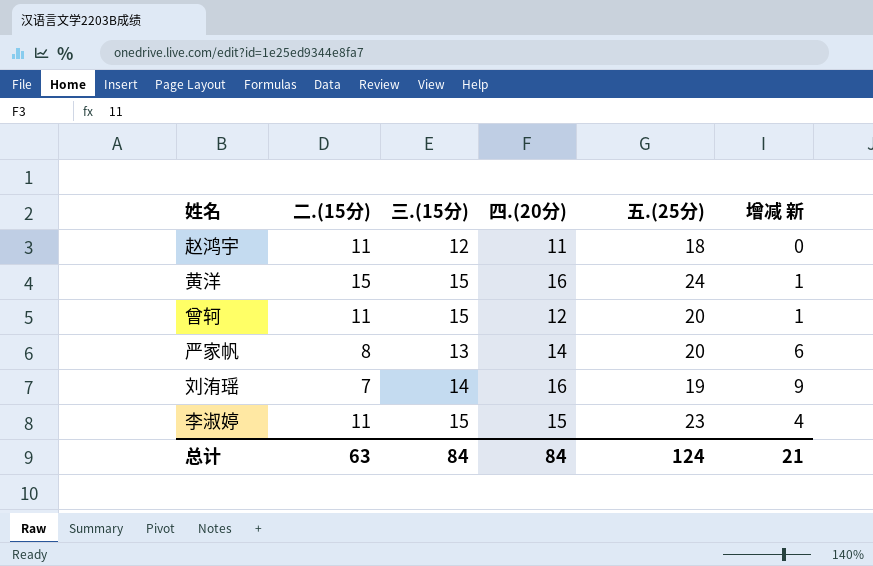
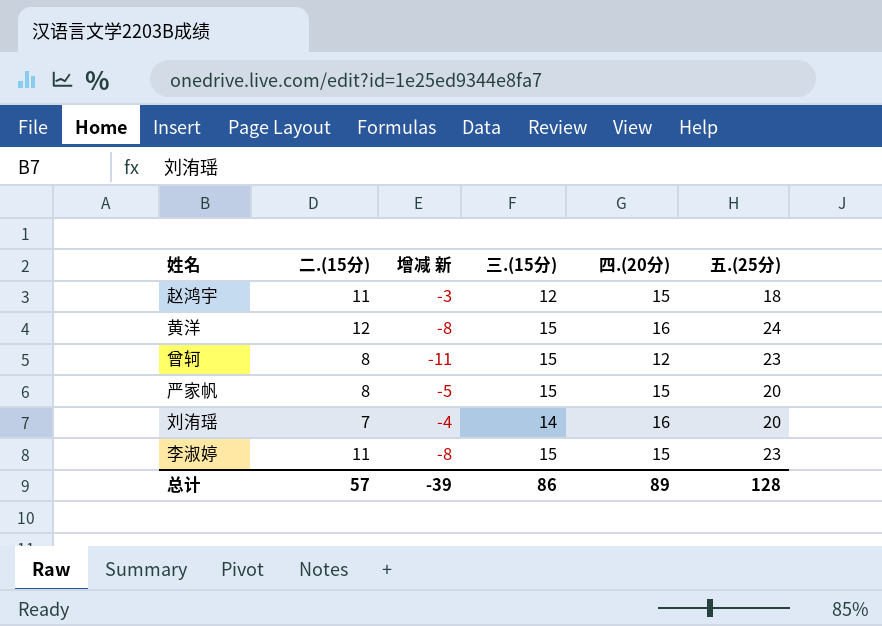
column 增减 新 | formula: [四.(20分)] - [二.(15分)] -> [四.(20分)] - [五.(25分)]
column 增减 新 | position: 6 -> 3
赵鸿宇 | 四.(20分): 11 -> 15
黄洋 | 二.(15分): 15 -> 12
曾轲 | 二.(15分): 11 -> 8
曾轲 | 五.(25分): 20 -> 23
严家帆 | 三.(15分): 13 -> 15
严家帆 | 四.(20分): 14 -> 15
刘洧瑶 | 五.(25分): 19 -> 20
总计 | 二.(15分): 63 -> 57
总计 | 增减 新: 21 -> -39
总计 | 三.(15分): 84 -> 86
总计 | 四.(20分): 84 -> 89
总计 | 五.(25分): 124 -> 128

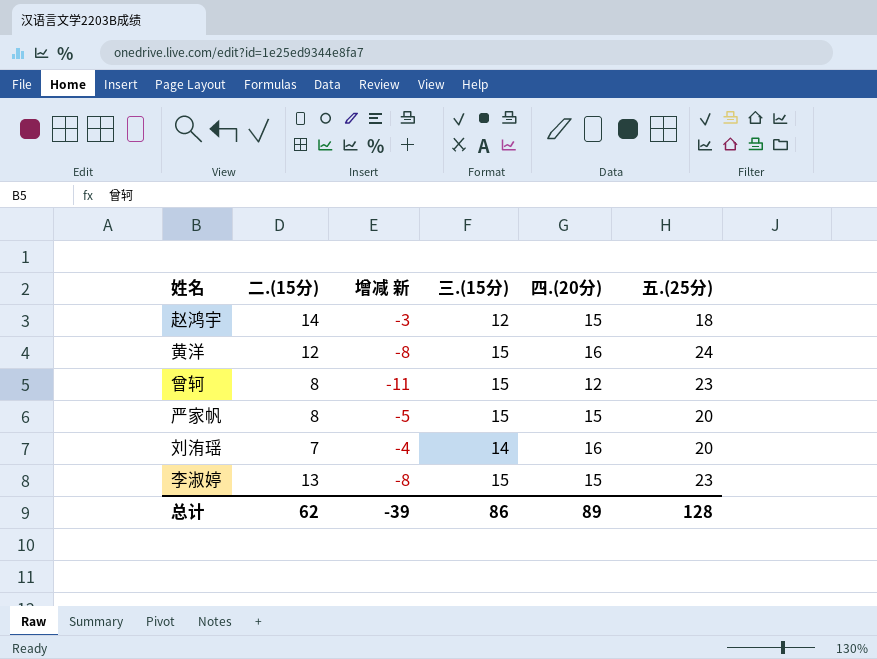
赵鸿宇 | 二.(15分): 11 -> 14
李淑婷 | 二.(15分): 11 -> 13
总计 | 二.(15分): 57 -> 62

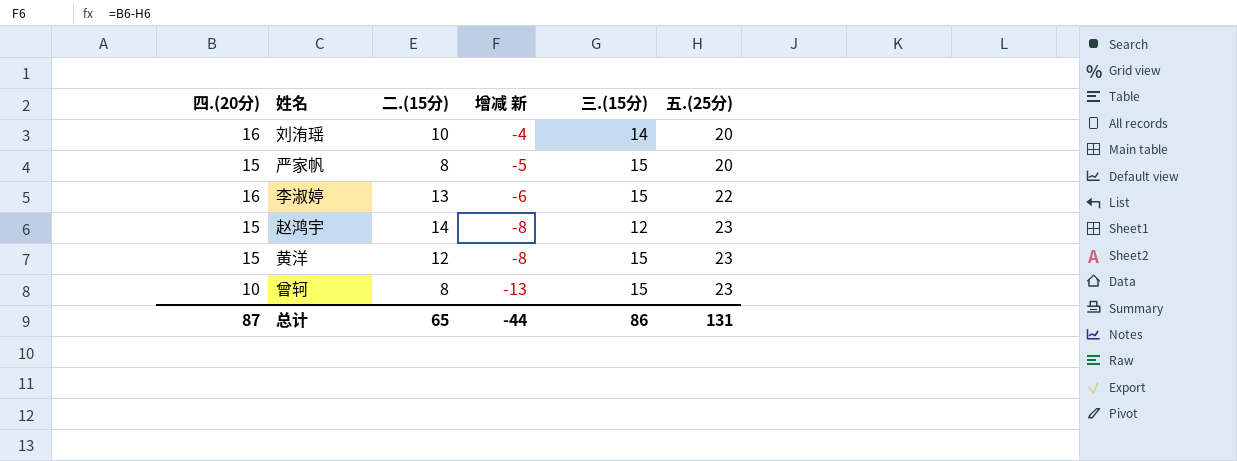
row order: none -> 增减 新 descending
column 四.(20分) | position: 5 -> 1
刘洧瑶 | 二.(15分): 7 -> 10
李淑婷 | 四.(20分): 15 -> 16
李淑婷 | 增减 新: -8 -> -6
李淑婷 | 五.(25分): 23 -> 22
赵鸿宇 | 增减 新: -3 -> -8
赵鸿宇 | 五.(25分): 18 -> 23
黄洋 | 四.(20分): 16 -> 15
黄洋 | 五.(25分): 24 -> 23
曾轲 | 四.(20分): 12 -> 10
曾轲 | 增减 新: -11 -> -13
总计 | 四.(20分): 89 -> 87
总计 | 二.(15分): 62 -> 65
总计 | 增减 新: -39 -> -44
总计 | 五.(25分): 128 -> 131

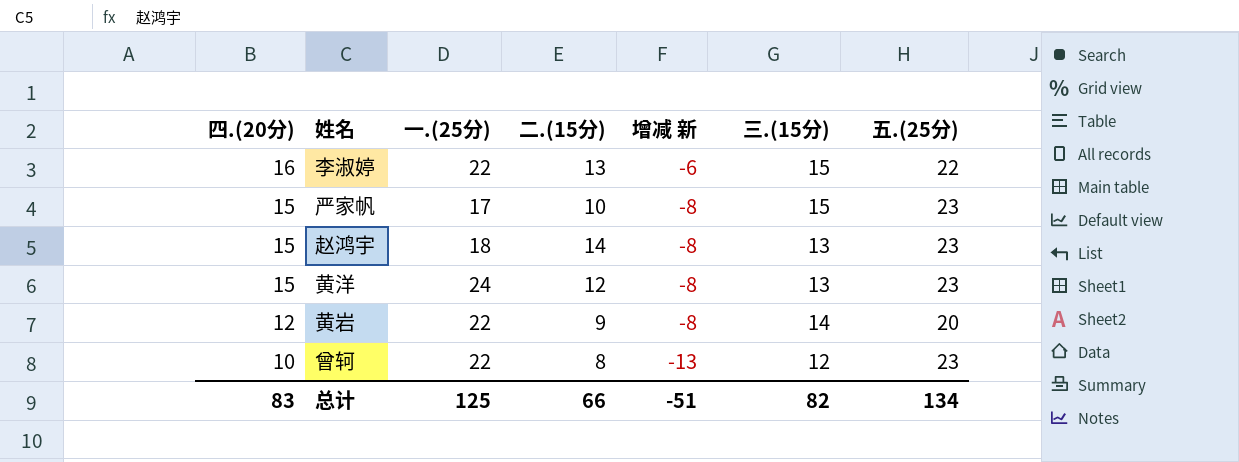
row order: 增减 新 descending -> 四.(20分) descending
column 一.(25分) | position: none -> 3
row 刘洧瑶: 16 | 10 | -4 | 14 | 20 -> none
严家帆 | 二.(15分): 8 -> 10
严家帆 | 增减 新: -5 -> -8
严家帆 | 五.(25分): 20 -> 23
赵鸿宇 | 三.(15分): 12 -> 13
黄洋 | 三.(15分): 15 -> 13
row 黄岩: none -> 12 | 22 | 9 | -8 | 14 | 20
曾轲 | 三.(15分): 15 -> 12
总计 | 四.(20分): 87 -> 83
总计 | 二.(15分): 65 -> 66
总计 | 增减 新: -44 -> -51
总计 | 三.(15分): 86 -> 82
总计 | 五.(25分): 131 -> 134

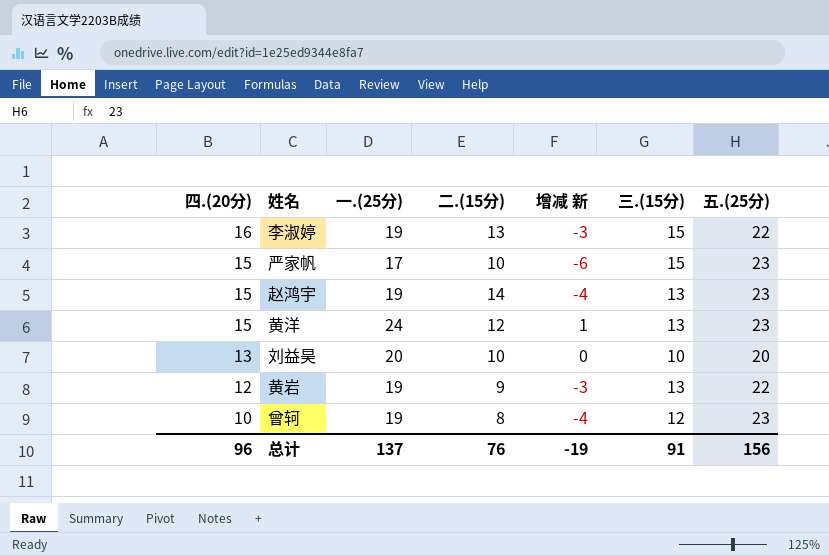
column 增减 新 | formula: [四.(20分)] - [五.(25分)] -> [一.(25分)] - [五.(25分)]
李淑婷 | 一.(25分): 22 -> 19
赵鸿宇 | 一.(25分): 18 -> 19
row 刘益昊: none -> 13 | 20 | 10 | 0 | 10 | 20
黄岩 | 一.(25分): 22 -> 19
黄岩 | 三.(15分): 14 -> 13
黄岩 | 五.(25分): 20 -> 22
曾轲 | 一.(25分): 22 -> 19
总计 | 四.(20分): 83 -> 96
总计 | 一.(25分): 125 -> 137
总计 | 二.(15分): 66 -> 76
总计 | 增减 新: -51 -> -19
总计 | 三.(15分): 82 -> 91
总计 | 五.(25分): 134 -> 156

